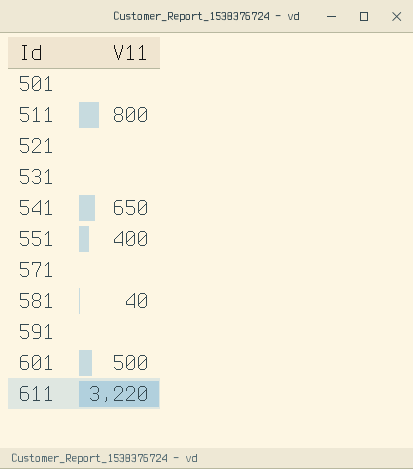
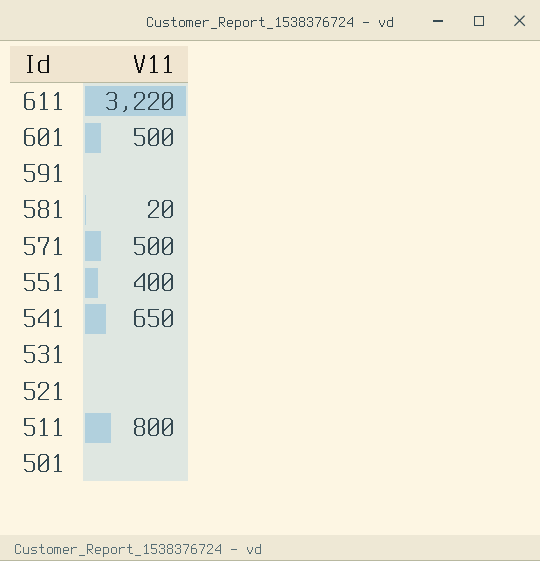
row order: Id ascending -> Id descending
581 | V11: 40 -> 20
571 | V11: none -> 500

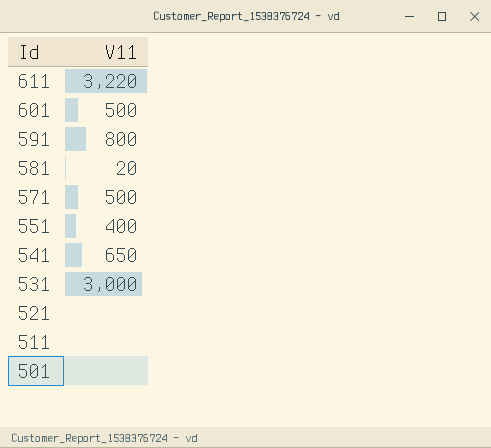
591 | V11: none -> 800
531 | V11: none -> 3,000
511 | V11: 800 -> none

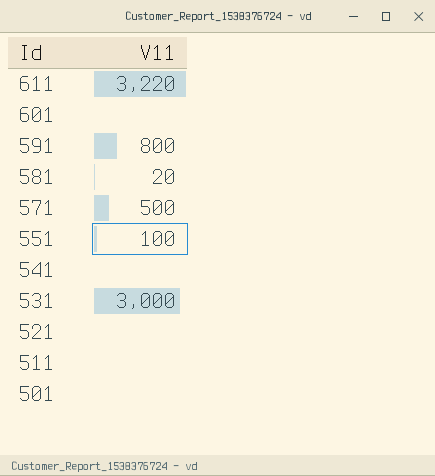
601 | V11: 500 -> none
551 | V11: 400 -> 100
541 | V11: 650 -> none

